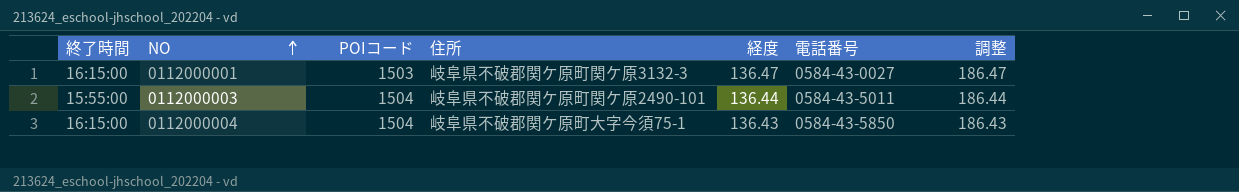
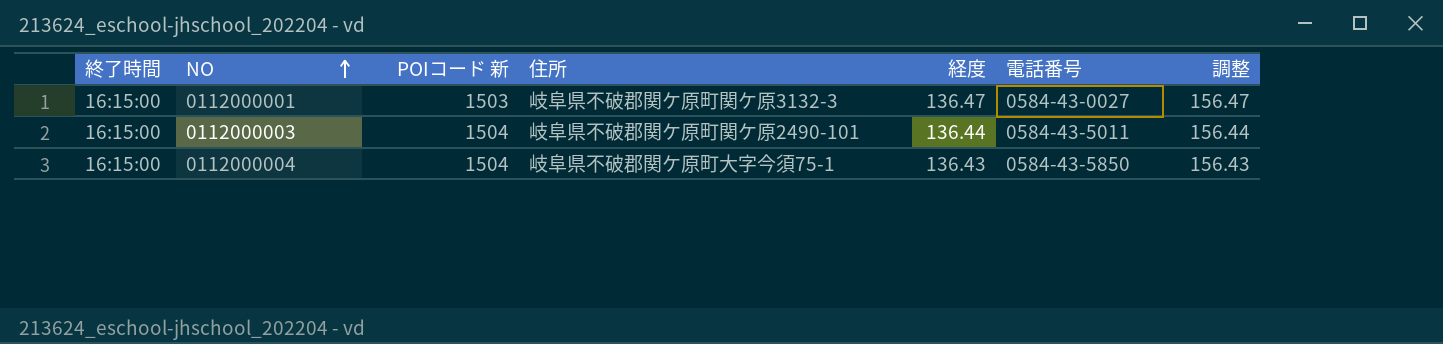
column name: POIコード -> POIコード 新
column 調整 | formula: [経度] + 50 -> [経度] + 20
0112000003 | 終了時間: 15:55:00 -> 16:15:00

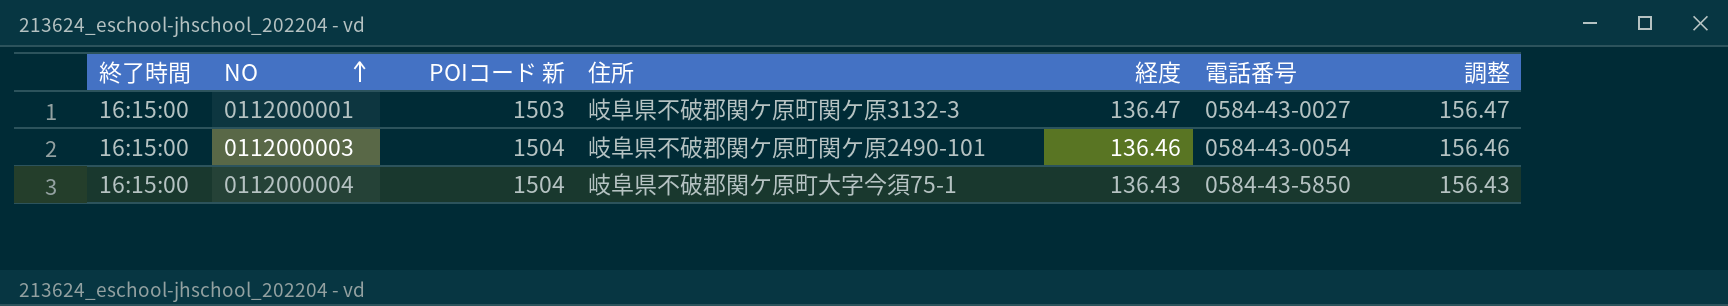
0112000003 | 経度: 136.44 -> 136.46
0112000003 | 電話番号: 0584-43-5011 -> 0584-43-0054
0112000003 | 調整: 156.44 -> 156.46

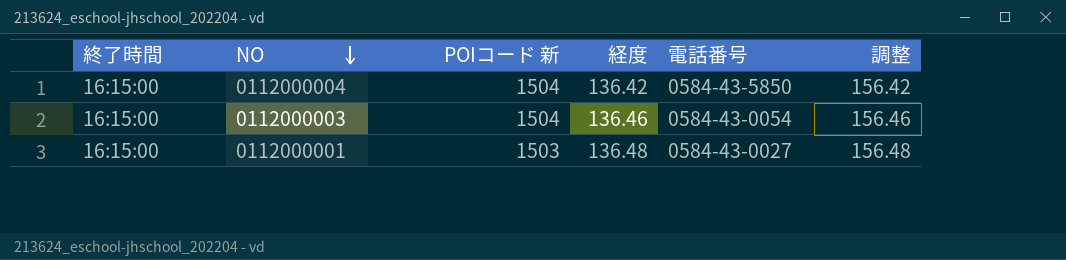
row order: NO ascending -> NO descending
column 住所 | position: 4 -> none
0112000004 | 経度: 136.43 -> 136.42
0112000004 | 調整: 156.43 -> 156.42
0112000001 | 経度: 136.47 -> 136.48
0112000001 | 調整: 156.47 -> 156.48

